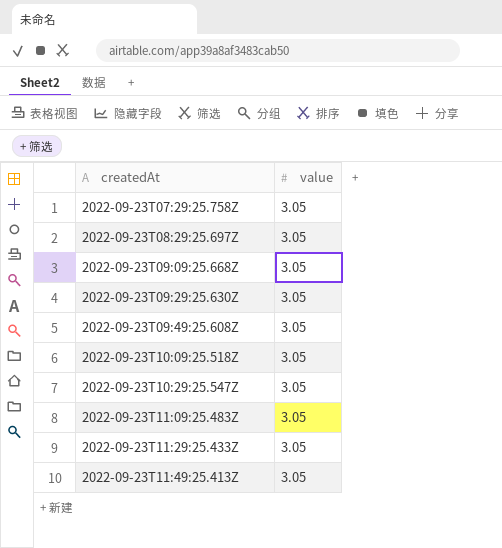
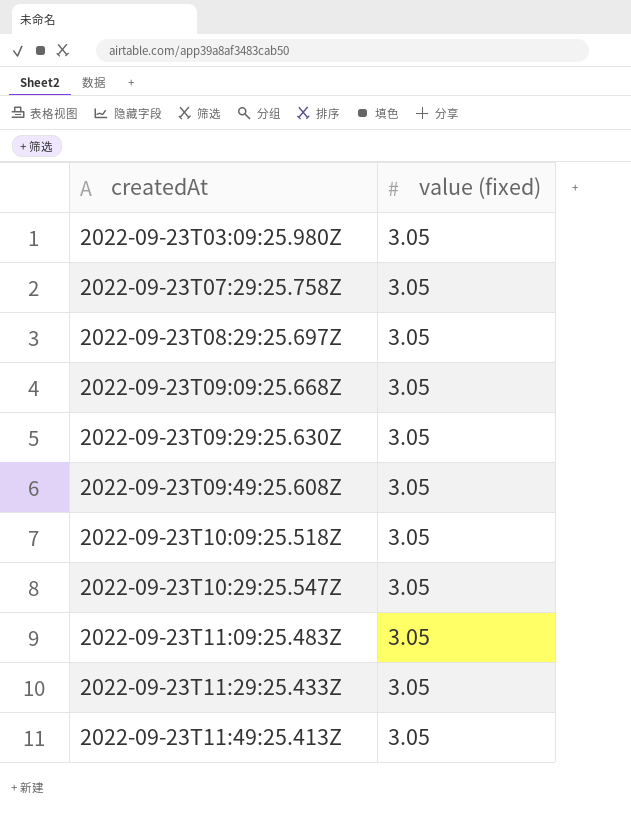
column name: value -> value (fixed)
row 2022-09-23T03:09:25.980Z: none -> 3.05

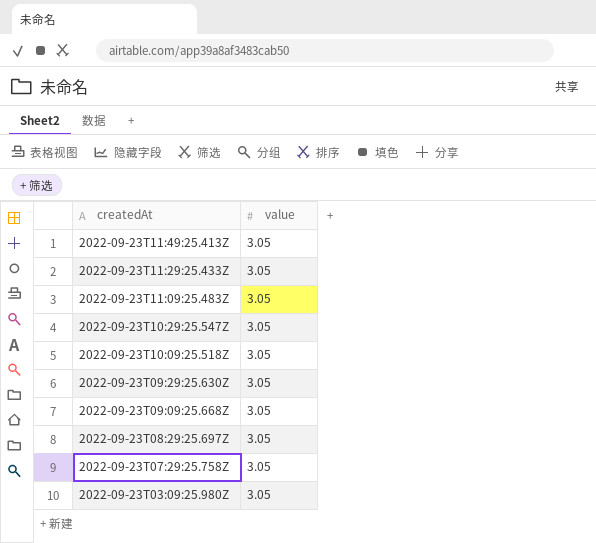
row order: createdAt ascending -> createdAt descending
column name: value (fixed) -> value
row 2022-09-23T09:49:25.608Z: 3.05 -> none

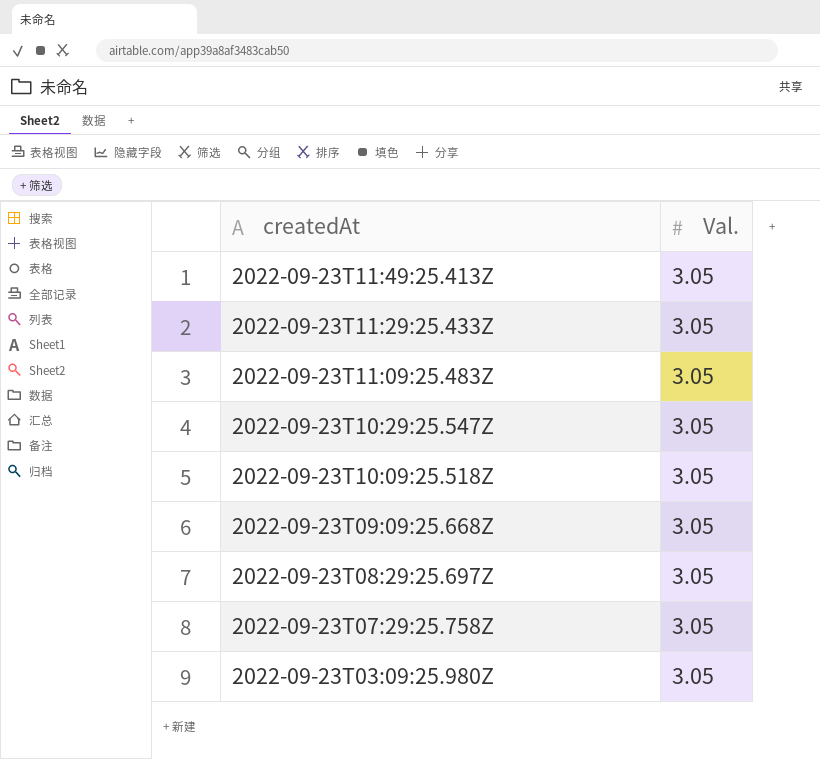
column name: value -> Val.
row 2022-09-23T09:29:25.630Z: 3.05 -> none

